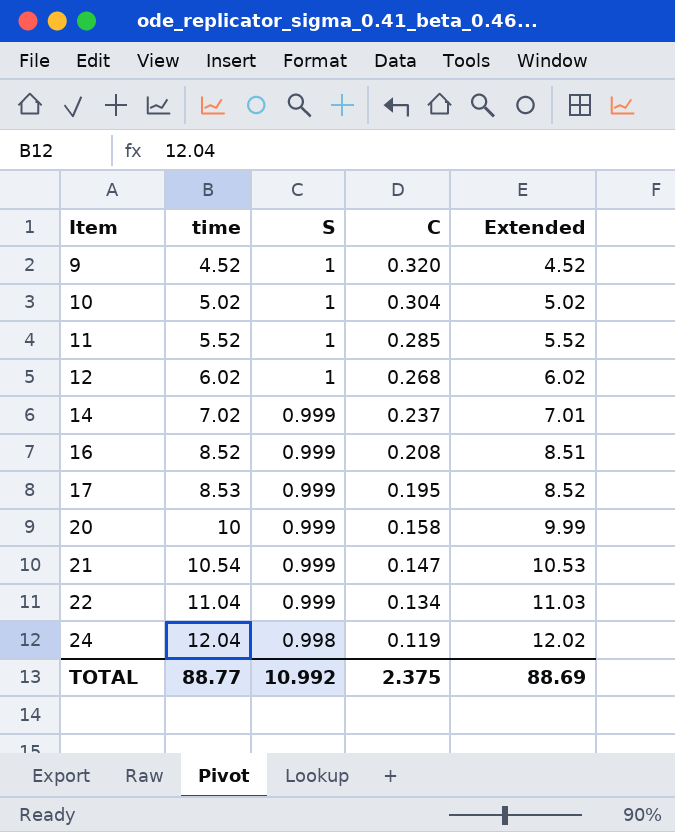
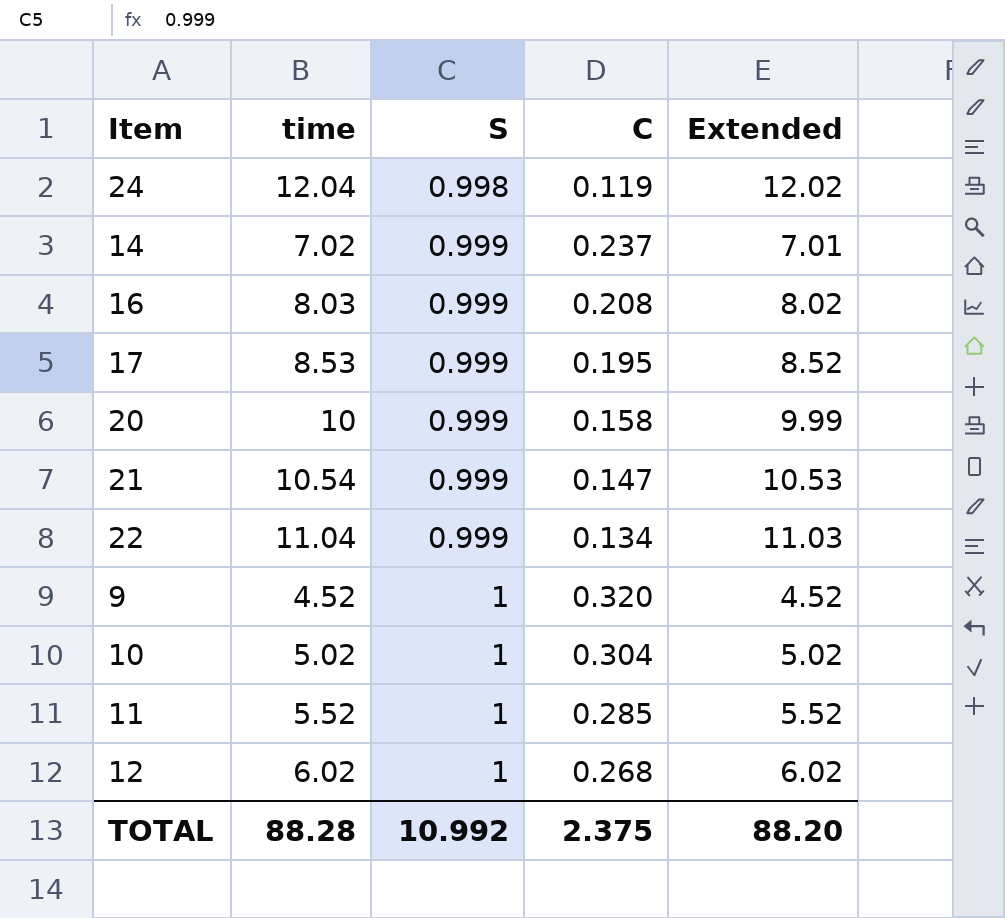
row order: Item ascending -> S ascending
16 | time: 8.52 -> 8.03
16 | Extended: 8.51 -> 8.02
TOTAL | time: 88.77 -> 88.28
TOTAL | Extended: 88.69 -> 88.20

